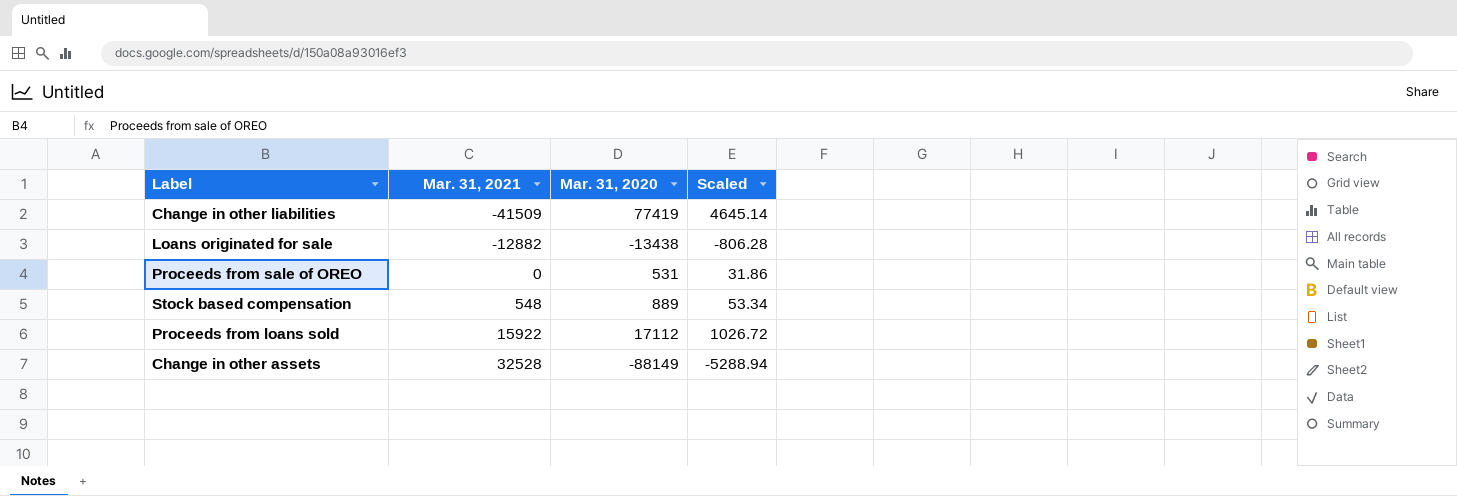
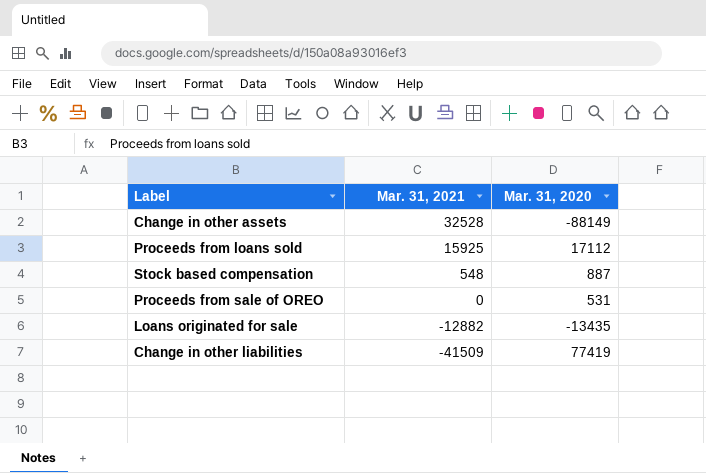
row order: Mar. 31, 2021 ascending -> Mar. 31, 2021 descending
column Scaled | formula: [Mar. 31, 2020] * 0.06 -> none
Proceeds from loans sold | Mar. 31, 2021: 15922 -> 15925
Stock based compensation | Mar. 31, 2020: 889 -> 887
Loans originated for sale | Mar. 31, 2020: -13438 -> -13435

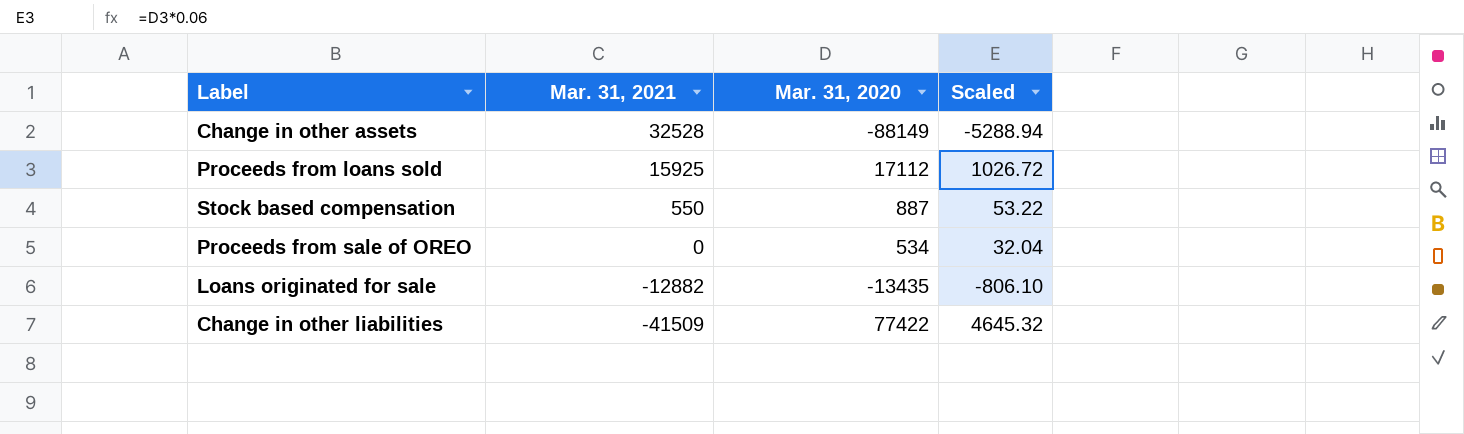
column Scaled | formula: none -> [Mar. 31, 2020] * 0.06
Stock based compensation | Mar. 31, 2021: 548 -> 550
Proceeds from sale of OREO | Mar. 31, 2020: 531 -> 534
Change in other liabilities | Mar. 31, 2020: 77419 -> 77422

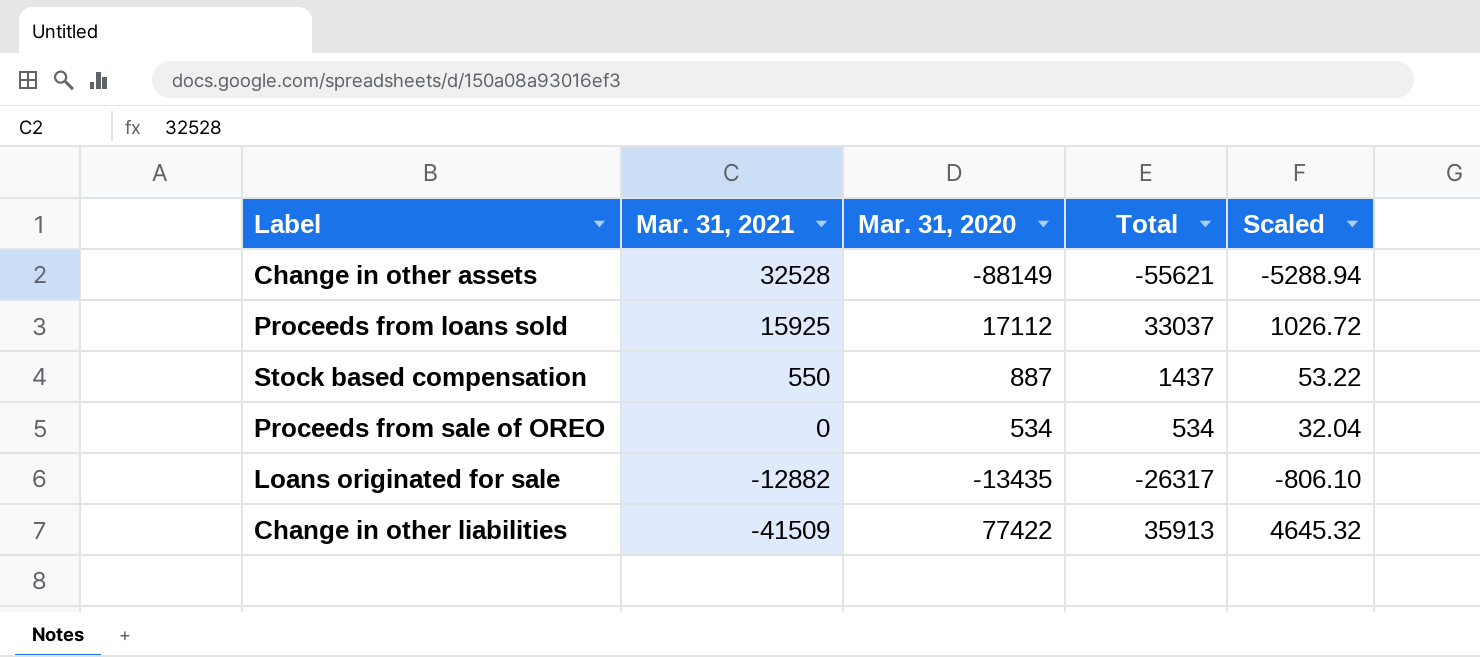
column Total | formula: none -> [Mar. 31, 2021] + [Mar. 31, 2020]

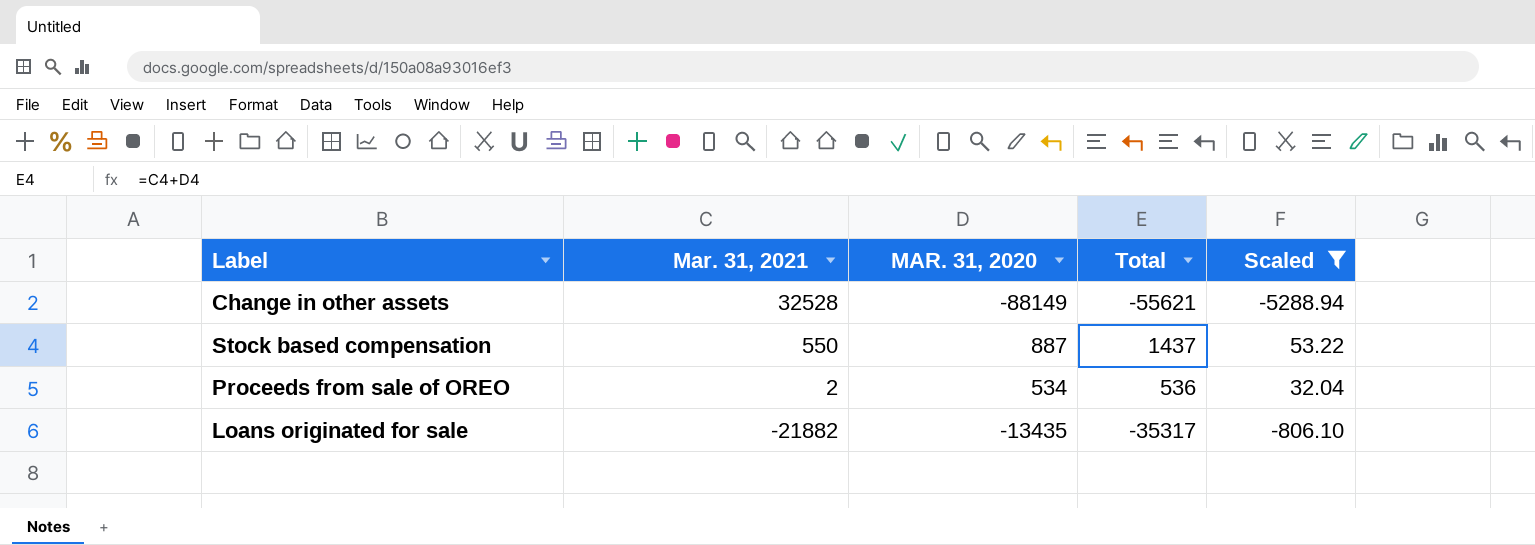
filter: none -> Scaled <= 53.22
column name: Mar. 31, 2020 -> MAR. 31, 2020
Proceeds from sale of OREO | Mar. 31, 2021: 0 -> 2
Proceeds from sale of OREO | Total: 534 -> 536
Loans originated for sale | Mar. 31, 2021: -12882 -> -21882
Loans originated for sale | Total: -26317 -> -35317

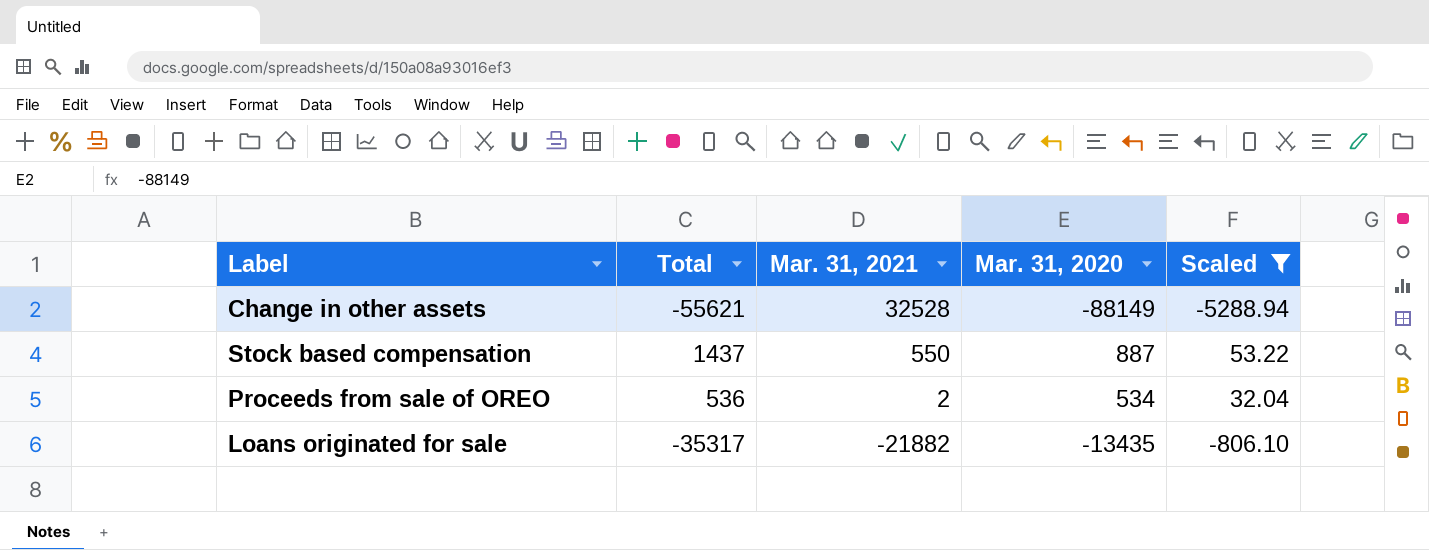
column Total | position: 4 -> 2
column name: MAR. 31, 2020 -> Mar. 31, 2020

